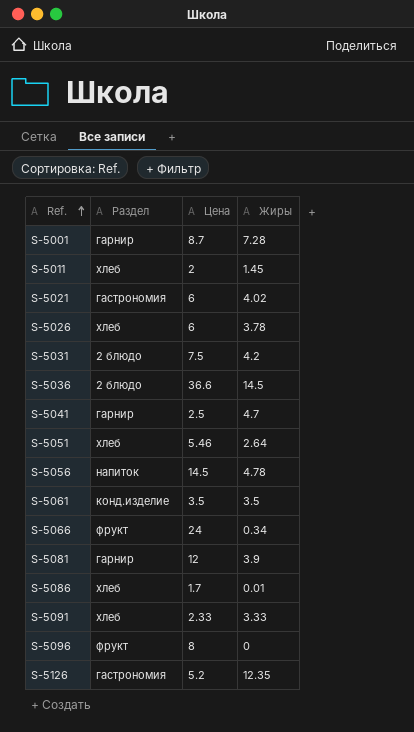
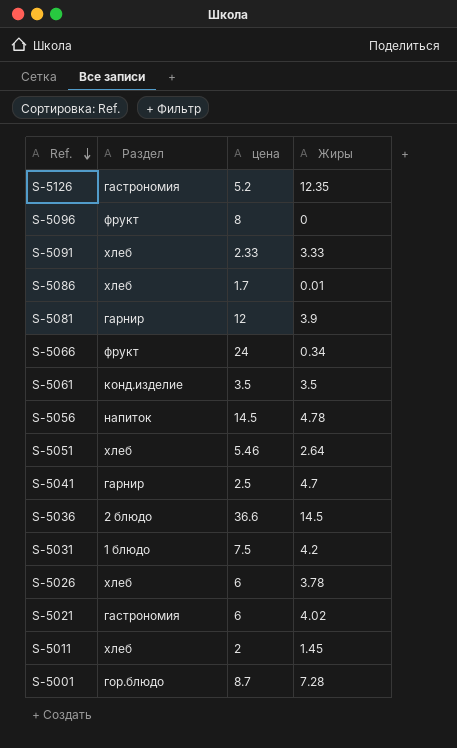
row order: Ref. ascending -> Ref. descending
column name: Цена -> цена
S-5031 | Раздел: 2 блюдо -> 1 блюдо
S-5001 | Раздел: гарнир -> гор.блюдо

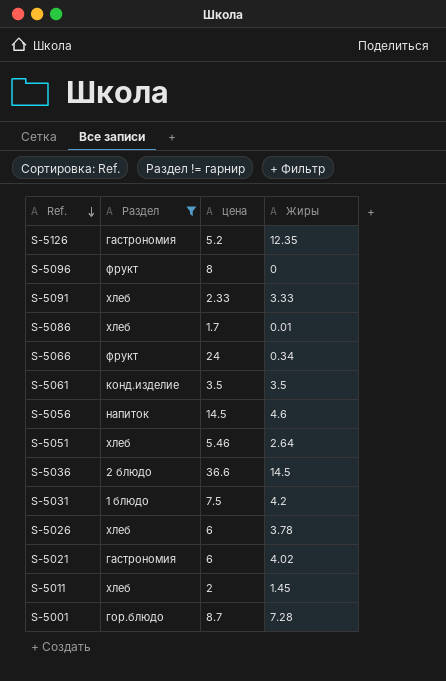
filter: none -> Раздел != гарнир
S-5056 | Жиры: 4.78 -> 4.6

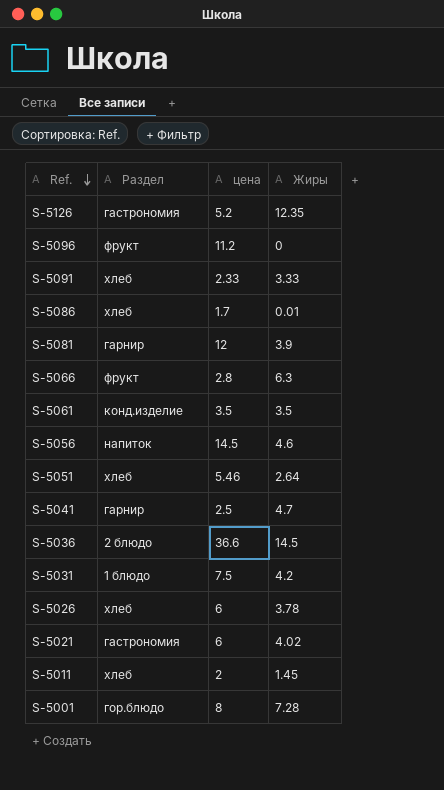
filter: Раздел != гарнир -> none
S-5096 | цена: 8 -> 11.2
S-5066 | цена: 24 -> 2.8
S-5066 | Жиры: 0.34 -> 6.3
S-5001 | цена: 8.7 -> 8

